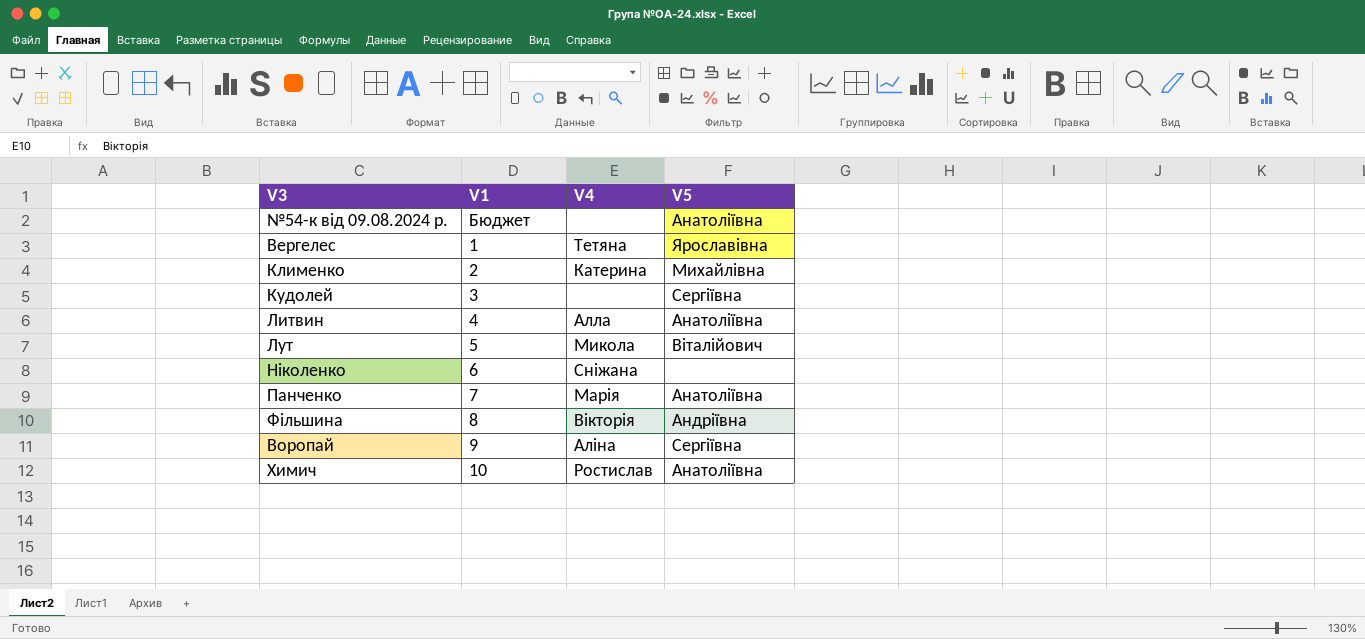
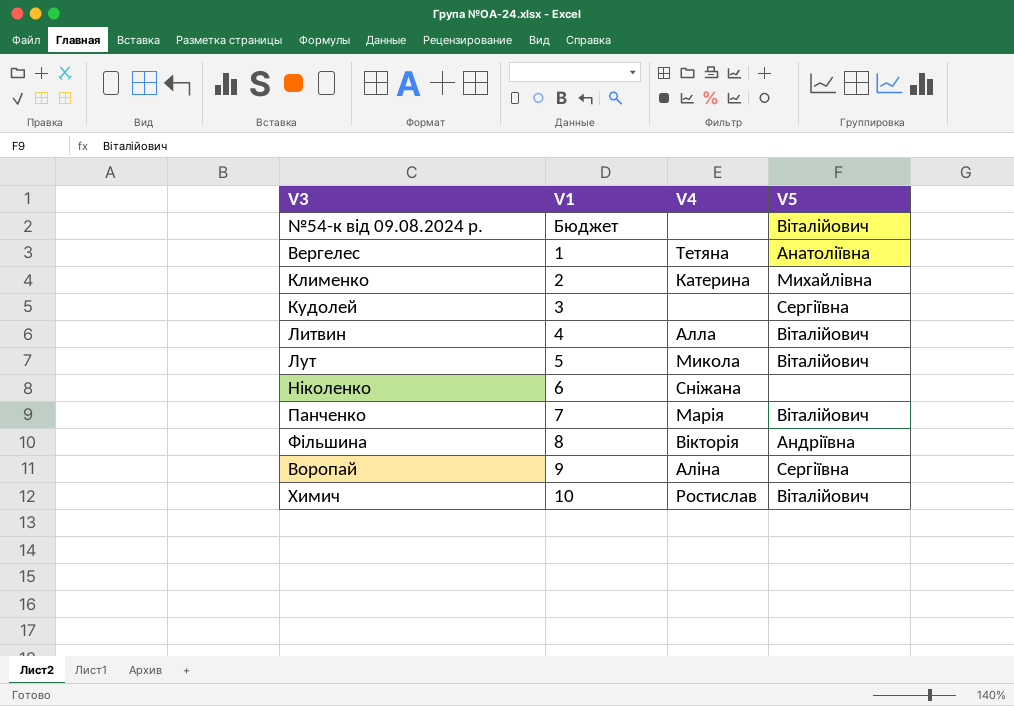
№54-к від 09.08.2024 р. | V5: Анатоліївна -> Віталійович
Вергелес | V5: Ярославівна -> Анатоліївна
Литвин | V5: Анатоліївна -> Віталійович
Панченко | V5: Анатоліївна -> Віталійович
Химич | V5: Анатоліївна -> Віталійович

